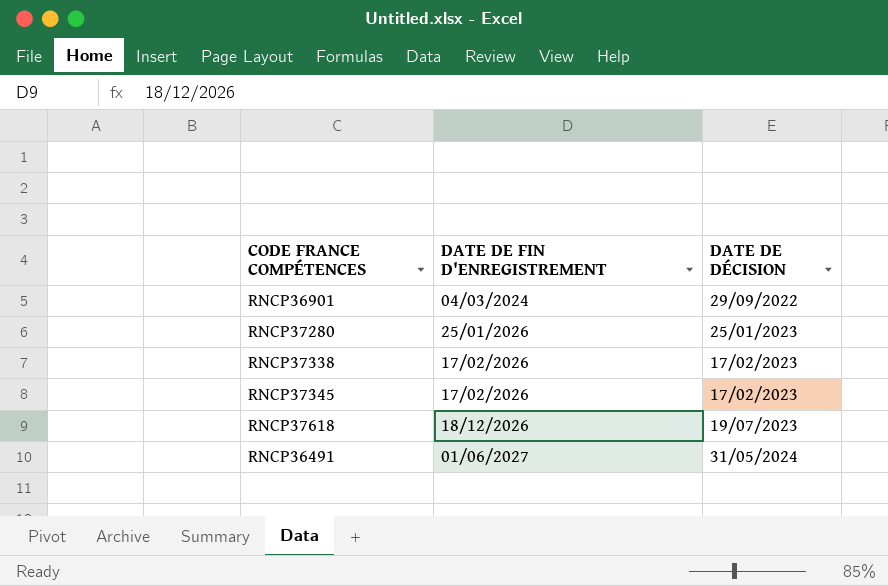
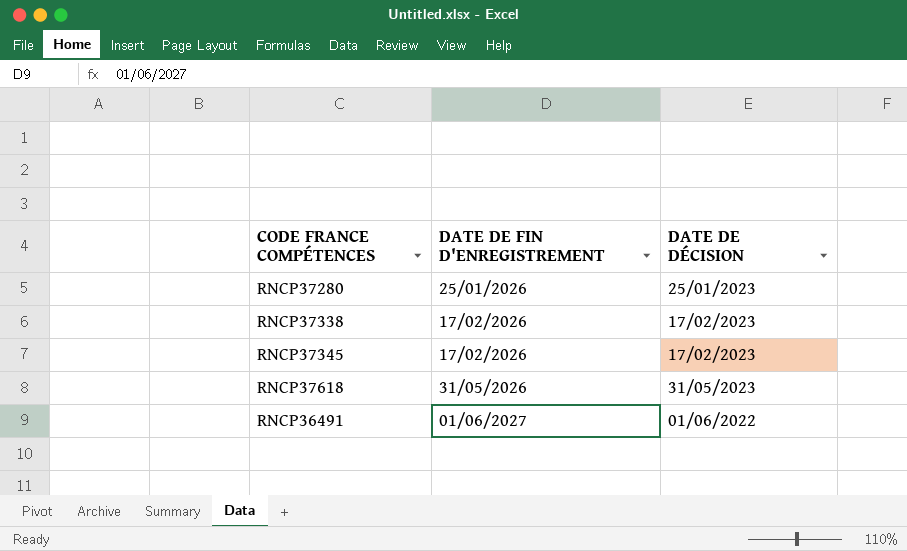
row RNCP36901: 04/03/2024 | 29/09/2022 -> none
RNCP37618 | DATE DE FIN D'ENREGISTREMENT: 18/12/2026 -> 31/05/2026
RNCP37618 | DATE DE DÉCISION: 19/07/2023 -> 31/05/2023
RNCP36491 | DATE DE DÉCISION: 31/05/2024 -> 01/06/2022

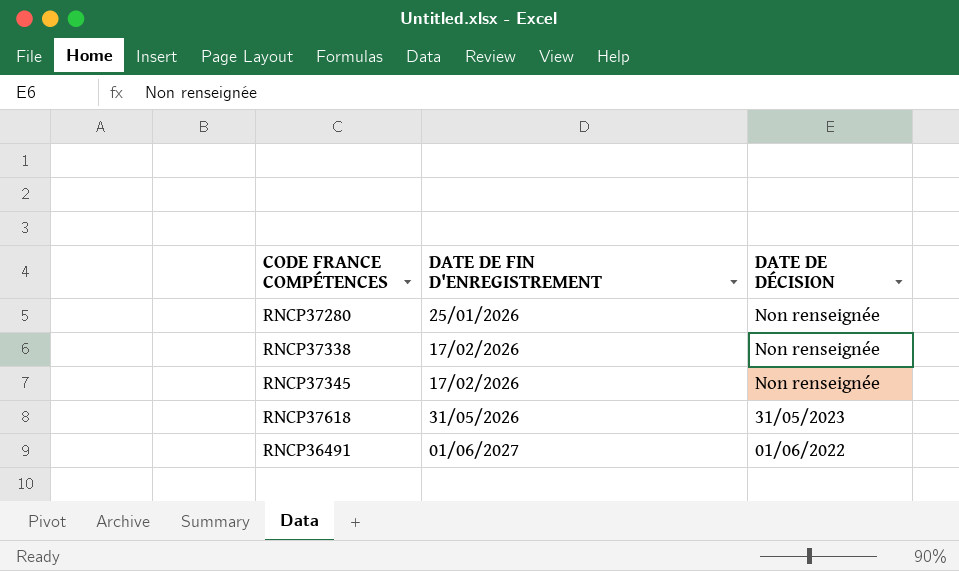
RNCP37280 | DATE DE DÉCISION: 25/01/2023 -> Non renseignée
RNCP37338 | DATE DE DÉCISION: 17/02/2023 -> Non renseignée
RNCP37345 | DATE DE DÉCISION: 17/02/2023 -> Non renseignée

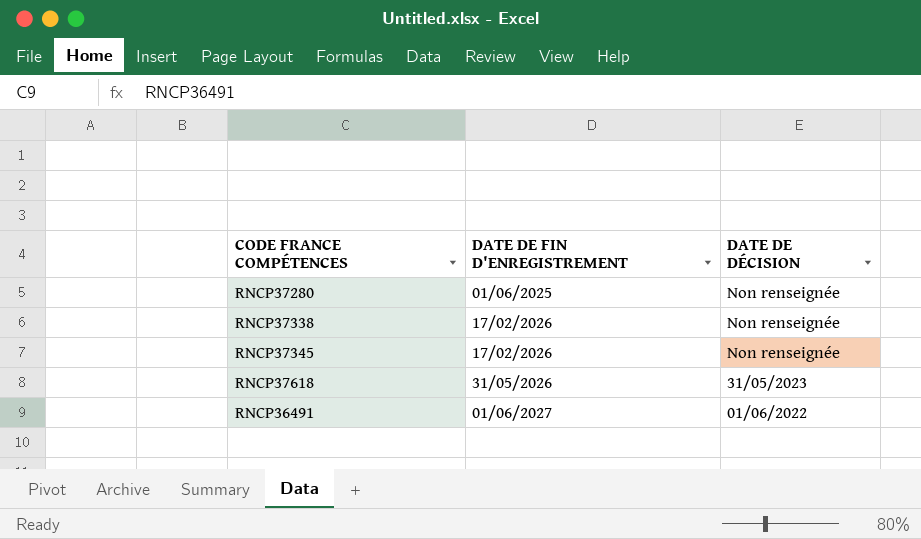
RNCP37280 | DATE DE FIN D'ENREGISTREMENT: 25/01/2026 -> 01/06/2025

